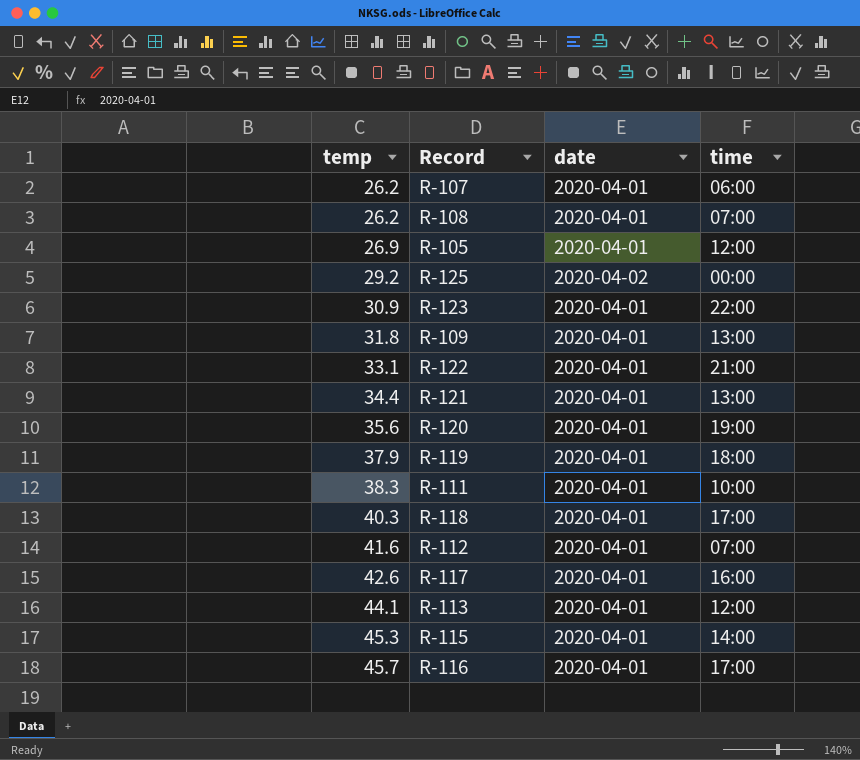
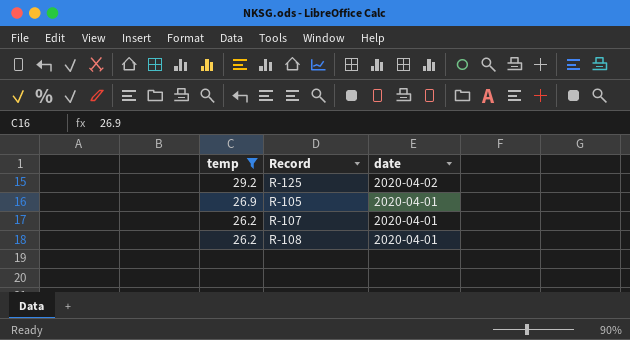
filter: none -> temp <= 29.2
row order: temp ascending -> temp descending
column time | position: 4 -> none

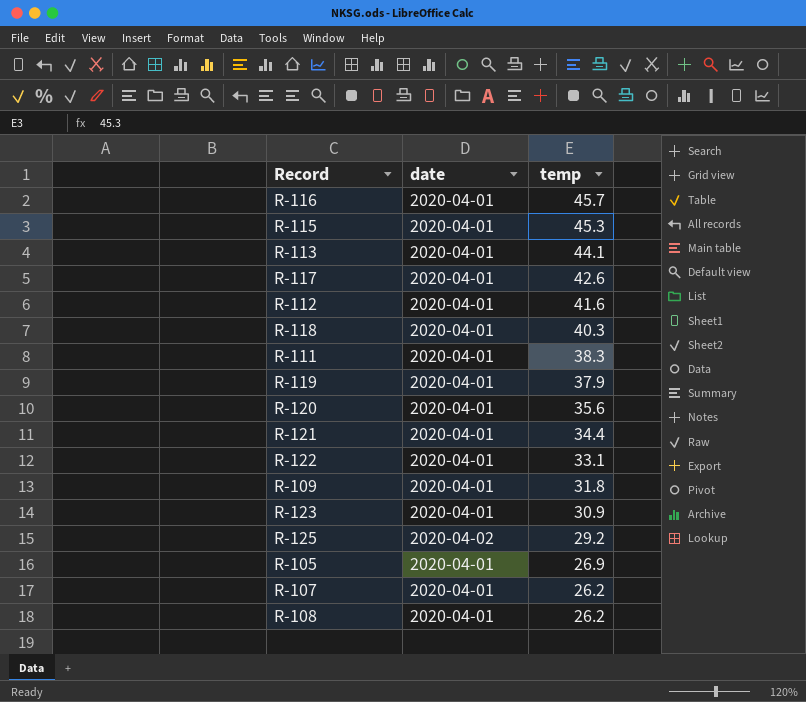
filter: temp <= 29.2 -> none
column temp | position: 1 -> 3

